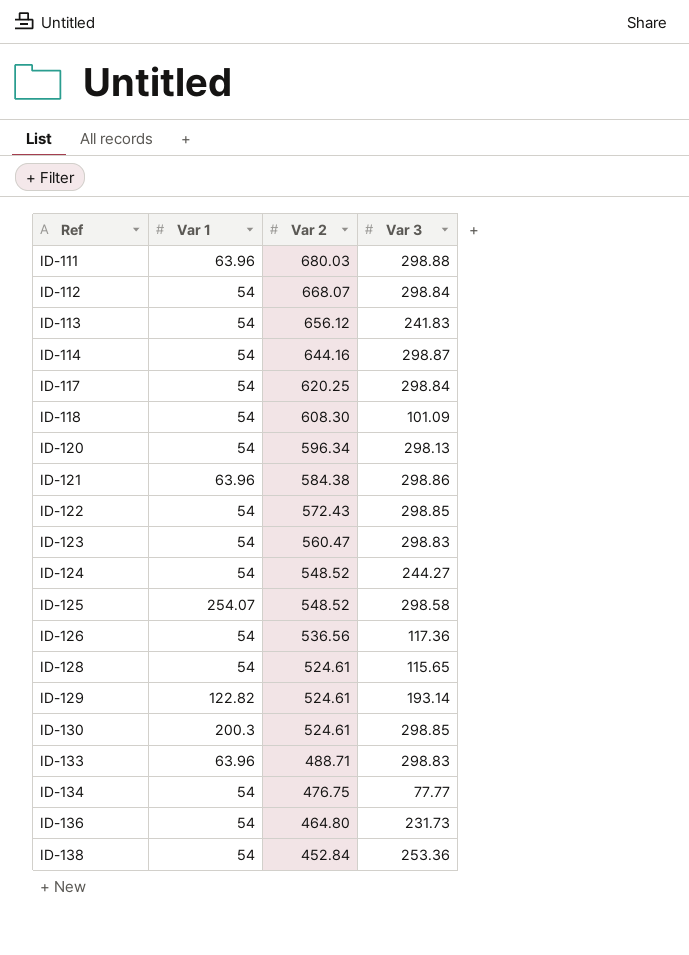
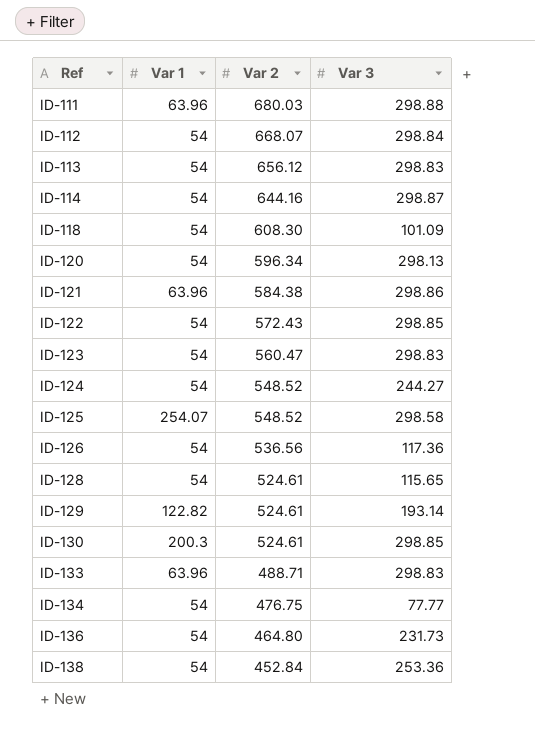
row ID-117: 54 | 620.25 | 298.84 -> none
ID-113 | Var 3: 241.83 -> 298.83

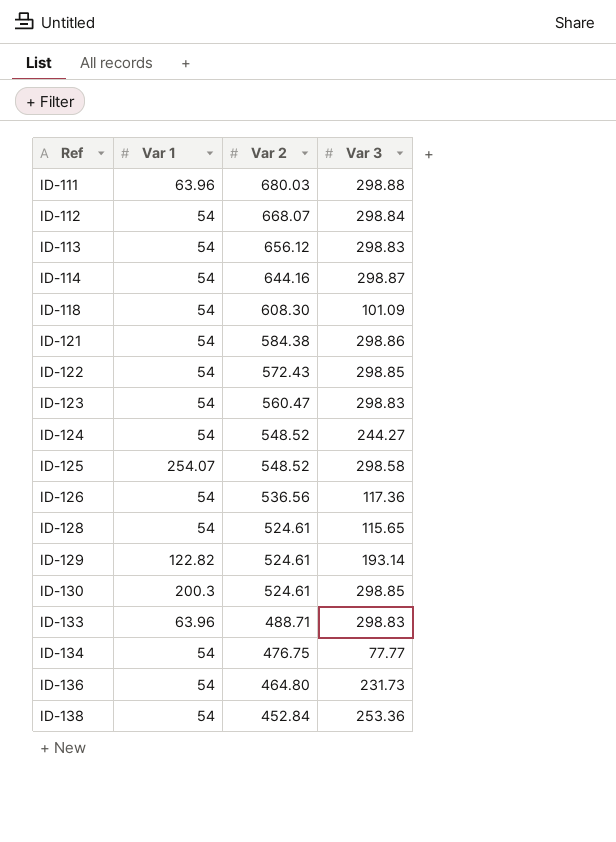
row ID-120: 54 | 596.34 | 298.13 -> none
ID-121 | Var 1: 63.96 -> 54

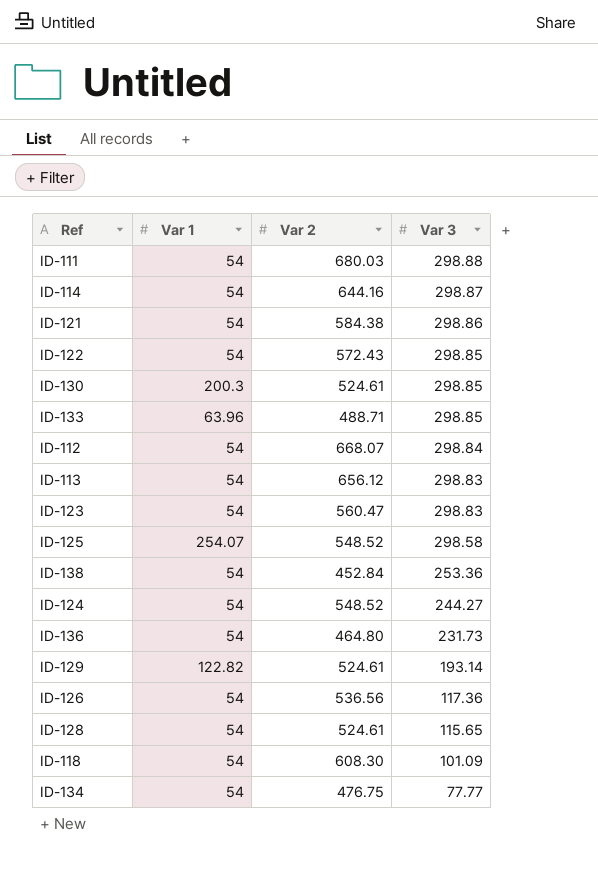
row order: Ref ascending -> Var 3 descending
ID-111 | Var 1: 63.96 -> 54
ID-133 | Var 3: 298.83 -> 298.85

